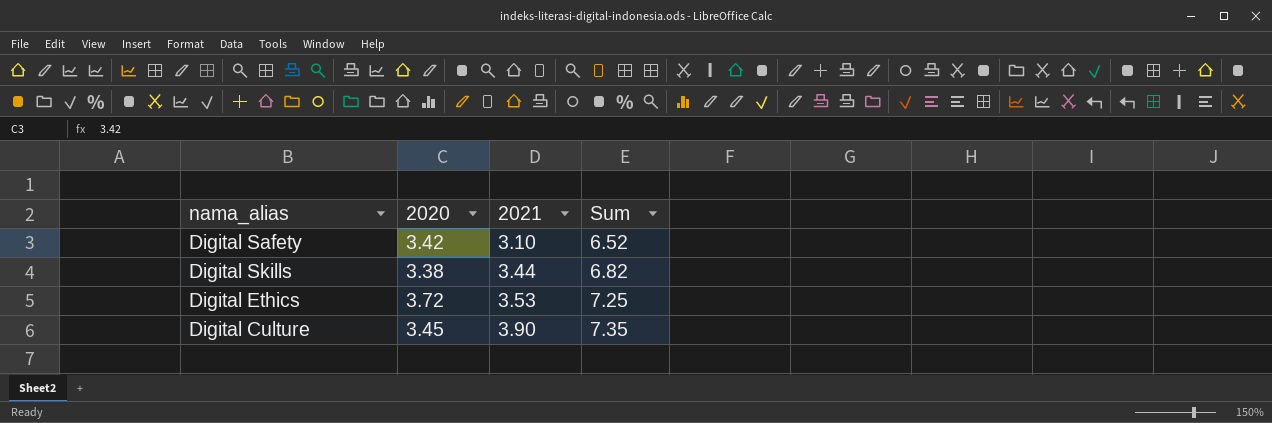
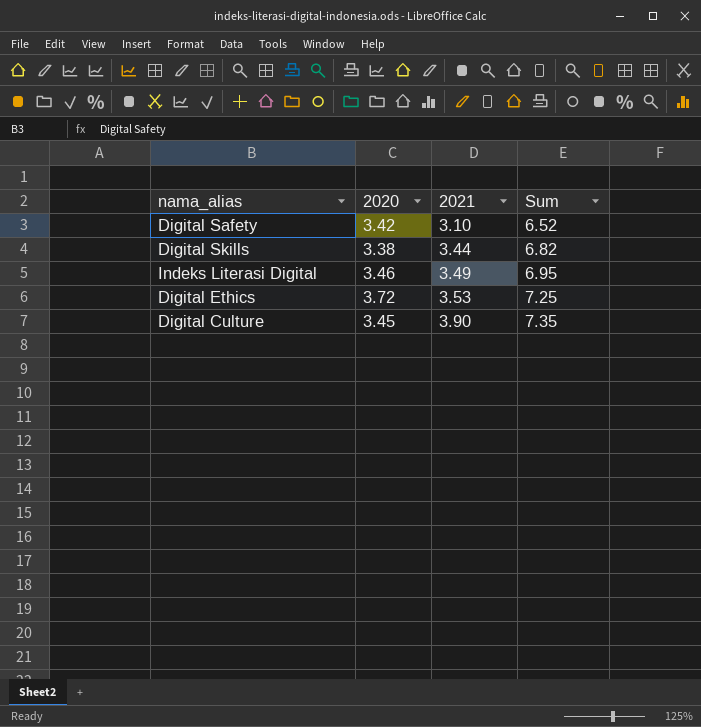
row Indeks Literasi Digital: none -> 3.46 | 3.49 | 6.95

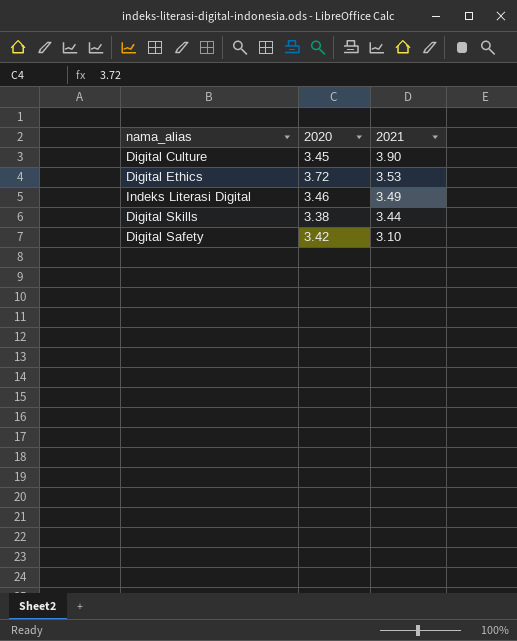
row order: 2021 ascending -> 2021 descending
column Sum | formula: [2020] + [2021] -> none

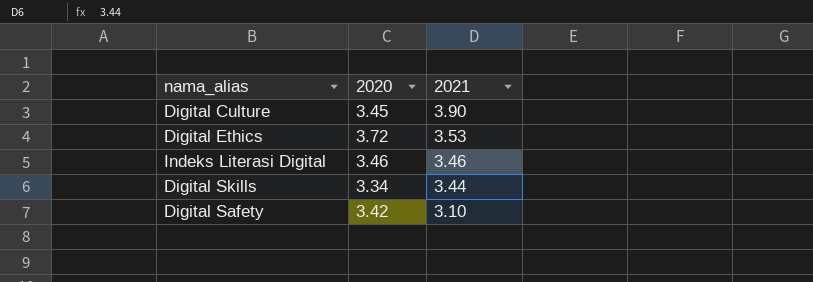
Indeks Literasi Digital | 2021: 3.49 -> 3.46
Digital Skills | 2020: 3.38 -> 3.34

